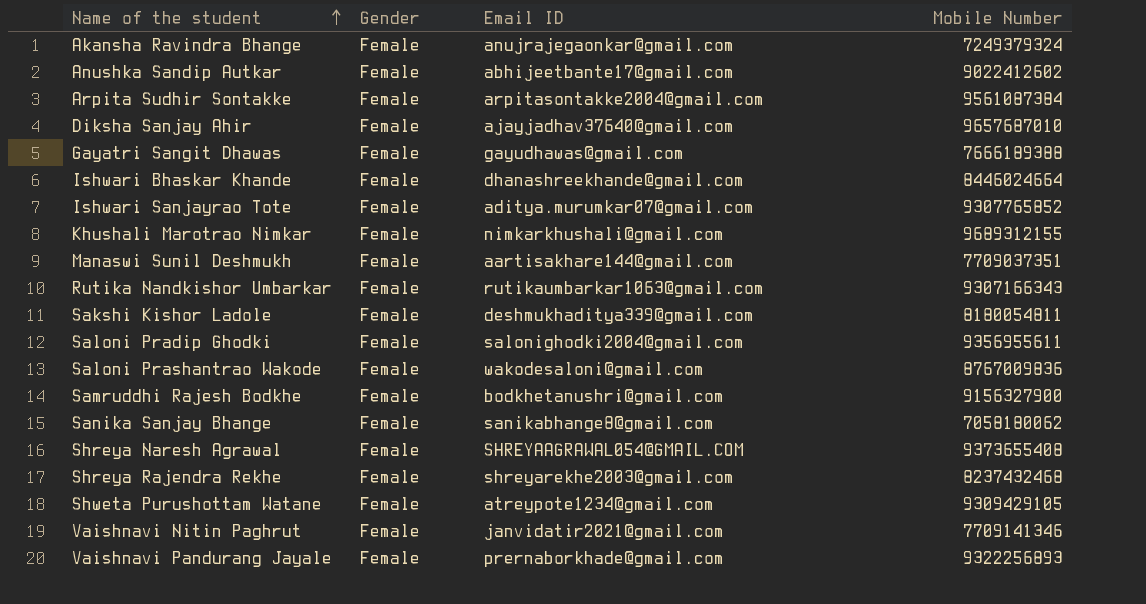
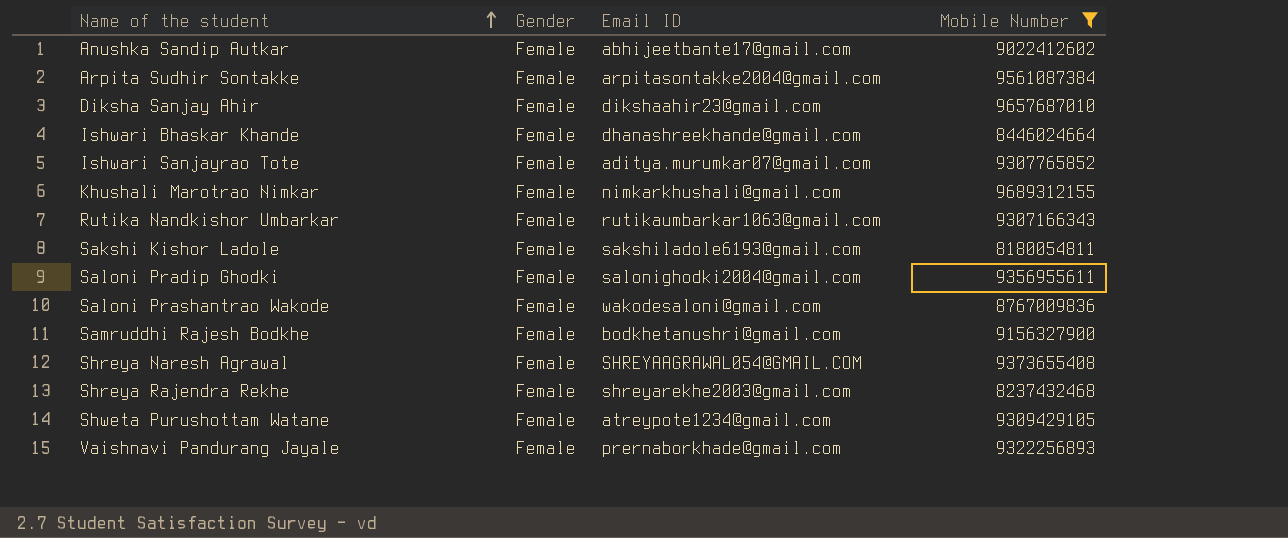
filter: none -> Mobile Number >= 8180054811
Diksha Sanjay Ahir | Email ID: ajayjadhav37640@gmail.com -> dikshaahir23@gmail.com
Sakshi Kishor Ladole | Email ID: deshmukhaditya339@gmail.com -> sakshiladole6193@gmail.com

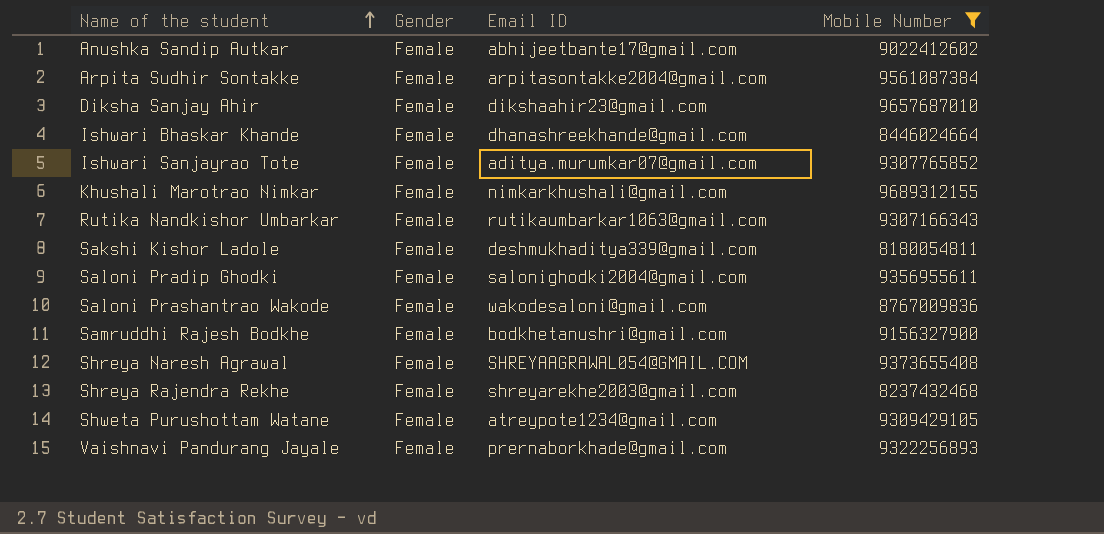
Sakshi Kishor Ladole | Email ID: sakshiladole6193@gmail.com -> deshmukhaditya339@gmail.com

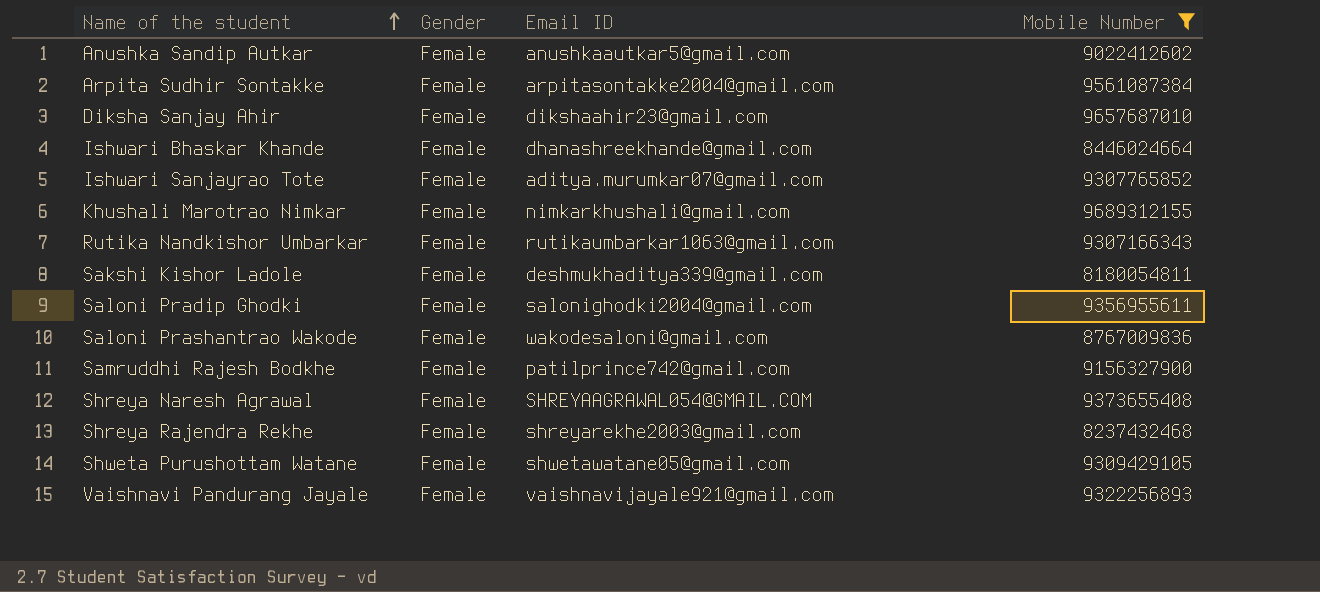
Anushka Sandip Autkar | Email ID: abhijeetbante17@gmail.com -> anushkaautkar5@gmail.com
Samruddhi Rajesh Bodkhe | Email ID: bodkhetanushri@gmail.com -> patilprince742@gmail.com
Shweta Purushottam Watane | Email ID: atreypote1234@gmail.com -> shwetawatane05@gmail.com
Vaishnavi Pandurang Jayale | Email ID: prernaborkhade@gmail.com -> vaishnavijayale921@gmail.com

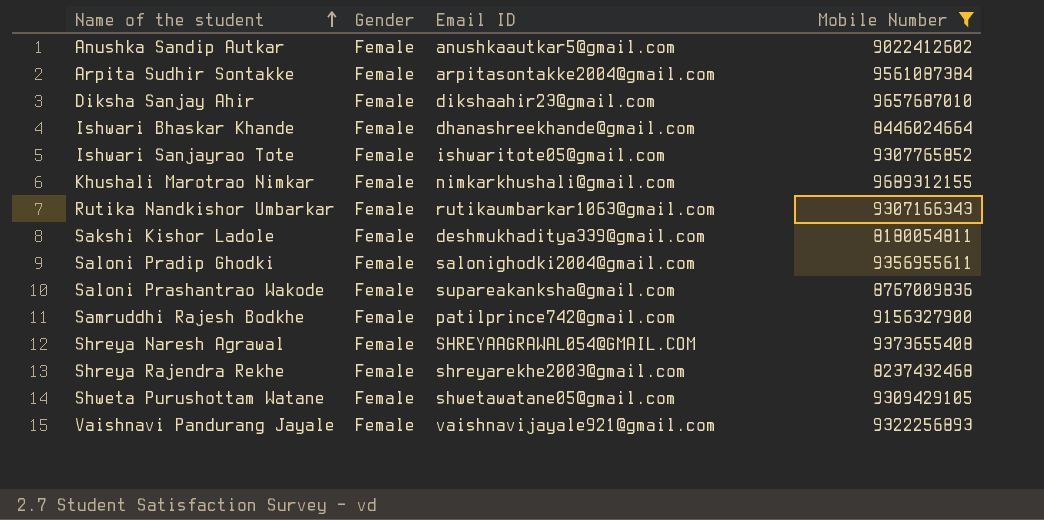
Ishwari Sanjayrao Tote | Email ID: aditya.murumkar07@gmail.com -> ishwaritote05@gmail.com
Saloni Prashantrao Wakode | Email ID: wakodesaloni@gmail.com -> supareakanksha@gmail.com

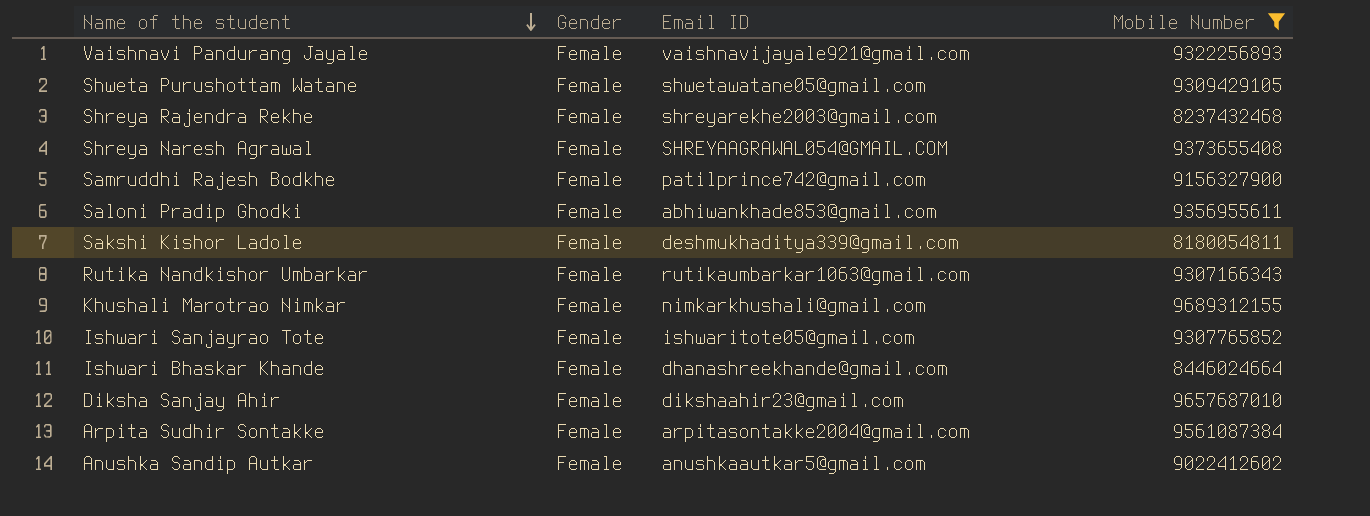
row order: Name of the student ascending -> Name of the student descending
row Saloni Prashantrao Wakode: Female | supareakanksha@gmail.com | 8767009836 -> none
Saloni Pradip Ghodki | Email ID: salonighodki2004@gmail.com -> abhiwankhade853@gmail.com

